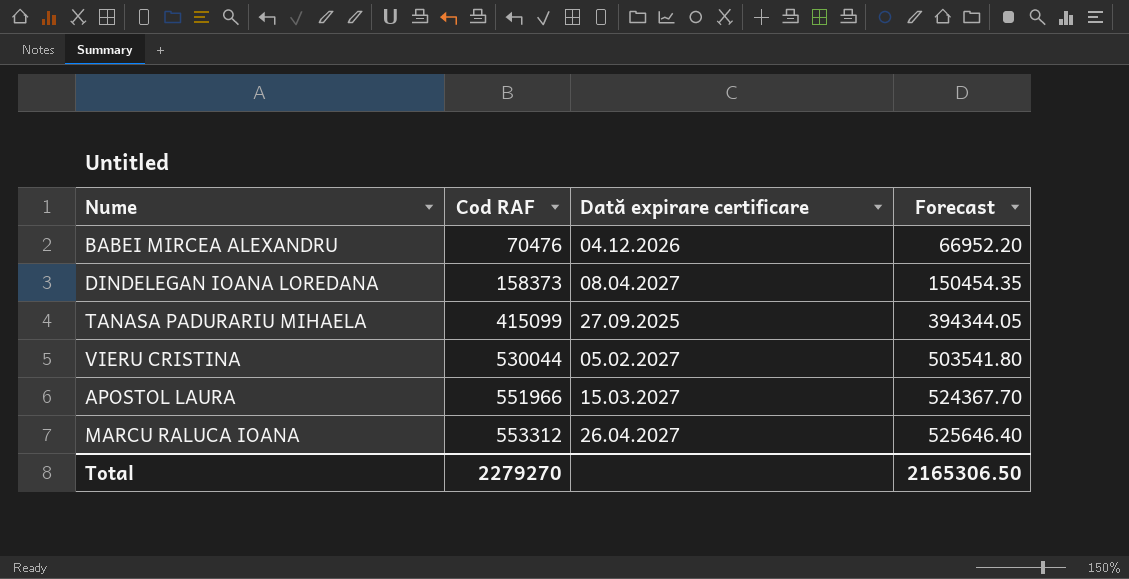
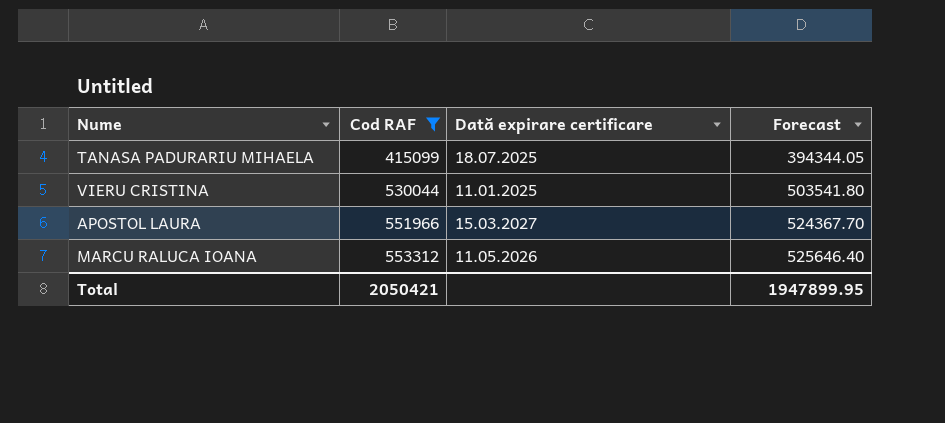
filter: none -> Cod RAF >= 415099
TANASA PADURARIU MIHAELA | Dată expirare certificare: 27.09.2025 -> 18.07.2025
VIERU CRISTINA | Dată expirare certificare: 05.02.2027 -> 11.01.2025
MARCU RALUCA IOANA | Dată expirare certificare: 26.04.2027 -> 11.05.2026
Total | Cod RAF: 2279270 -> 2050421
Total | Forecast: 2165306.50 -> 1947899.95

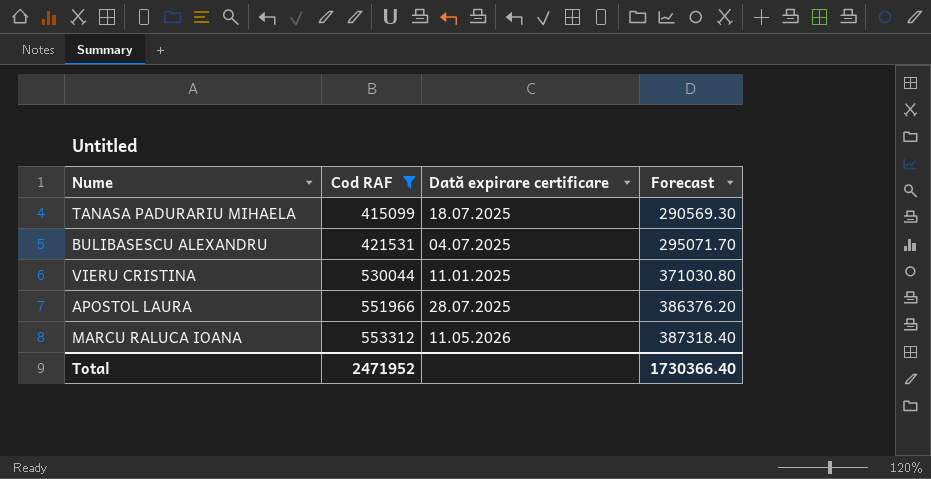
column Forecast | formula: [Cod RAF] * 0.95 -> [Cod RAF] * 0.7
row BULIBASESCU ALEXANDRU: none -> 421531 | 04.07.2025 | 295071.70
APOSTOL LAURA | Dată expirare certificare: 15.03.2027 -> 28.07.2025
Total | Cod RAF: 2050421 -> 2471952
Total | Forecast: 1947899.95 -> 1730366.40

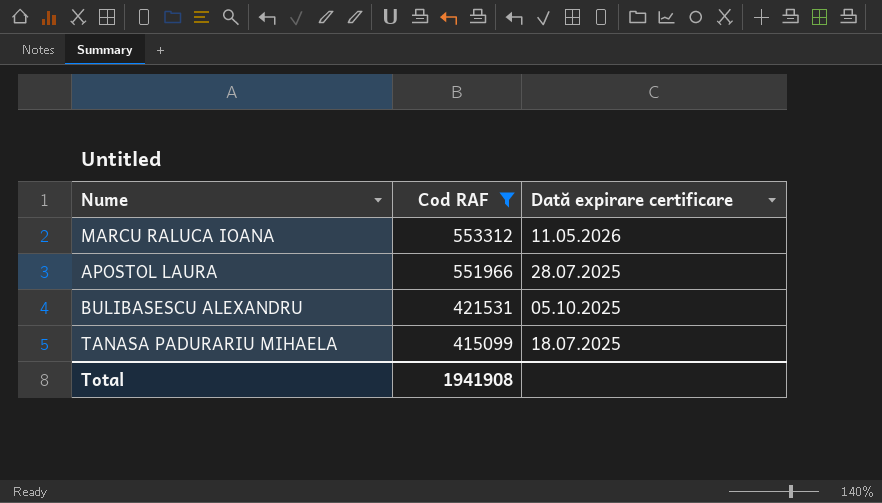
row order: Cod RAF ascending -> Cod RAF descending
column Forecast | formula: [Cod RAF] * 0.7 -> none
row VIERU CRISTINA: 530044 | 11.01.2025 | 371030.80 -> none
BULIBASESCU ALEXANDRU | Dată expirare certificare: 04.07.2025 -> 05.10.2025
Total | Cod RAF: 2471952 -> 1941908

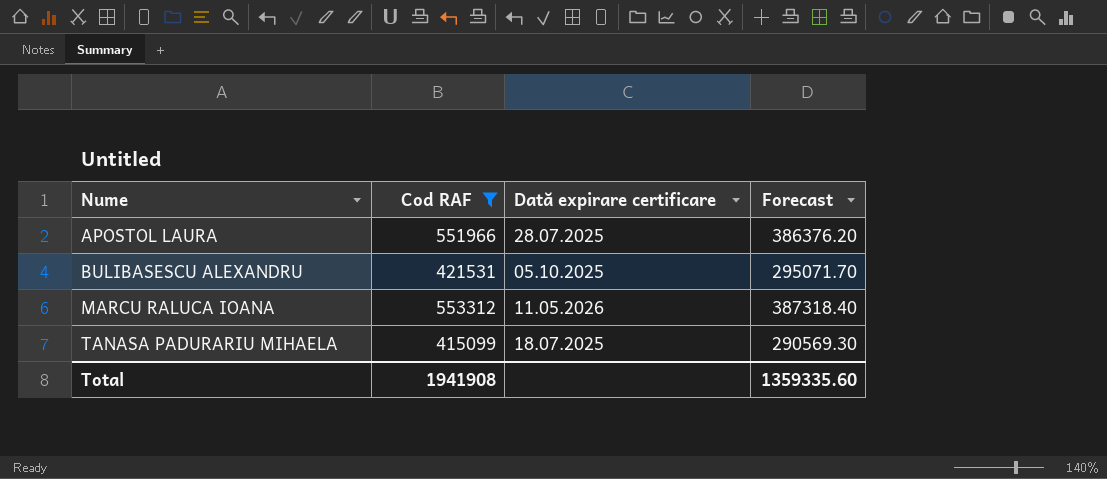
row order: Cod RAF descending -> Nume ascending
column Forecast | formula: none -> [Cod RAF] * 0.7

